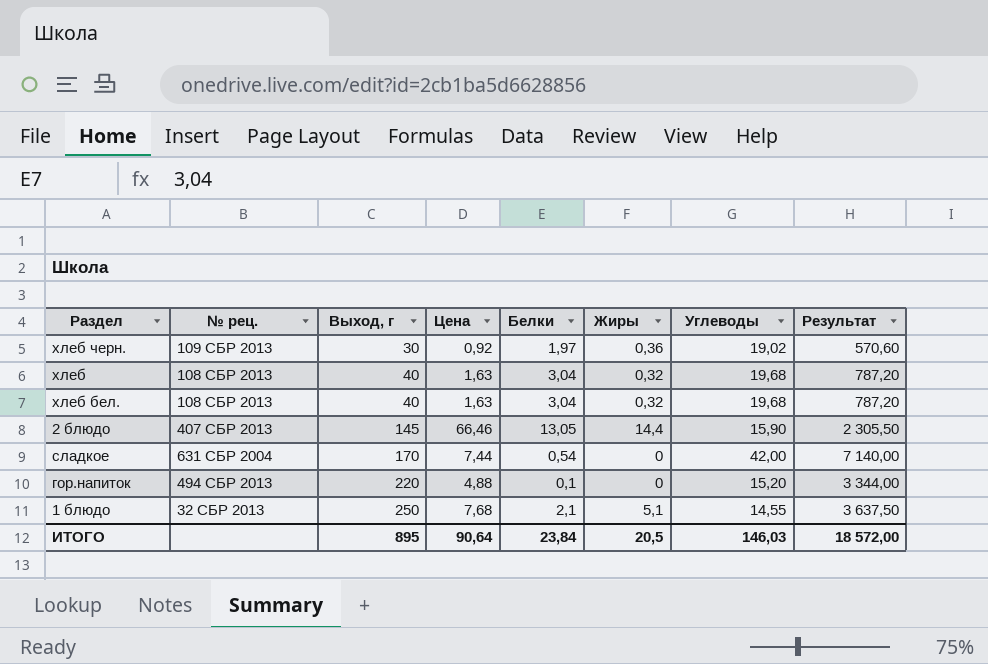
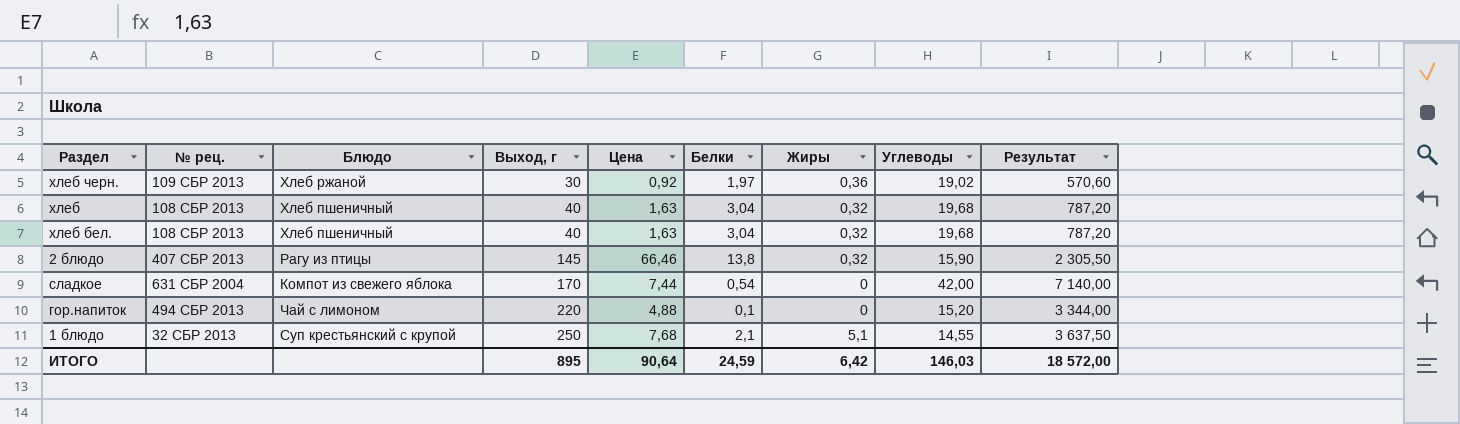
column Блюдо | position: none -> 3
2 блюдо | Белки: 13,05 -> 13,8
2 блюдо | Жиры: 14,4 -> 0,32
ИТОГО | Белки: 23,84 -> 24,59
ИТОГО | Жиры: 20,5 -> 6,42

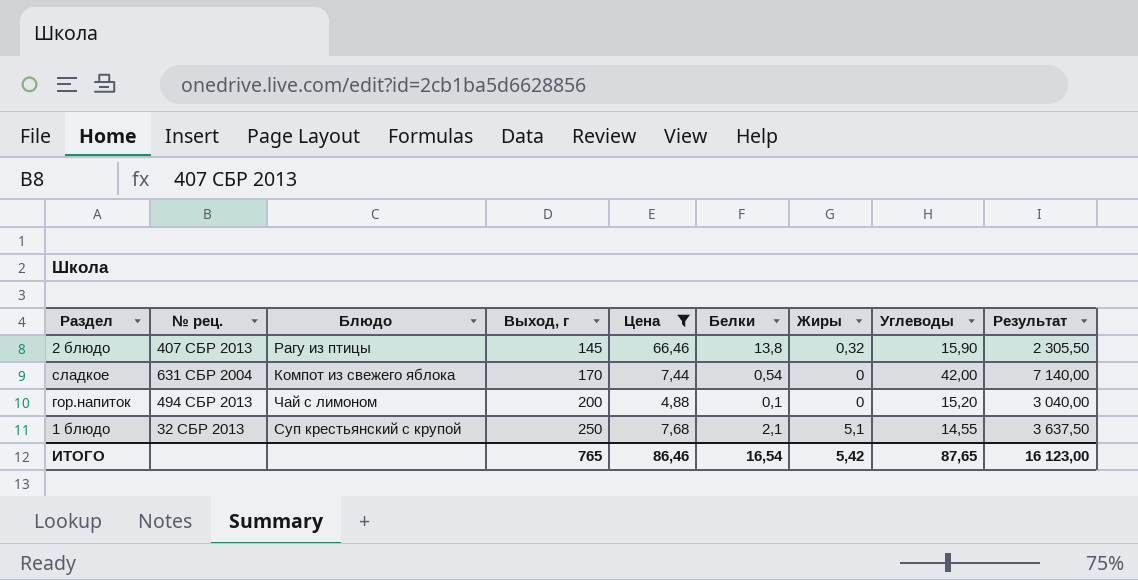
filter: none -> Цена >= 4,88
гор.напиток | Выход, г: 220 -> 200
гор.напиток | Результат: 3 344,00 -> 3 040,00
ИТОГО | Выход, г: 895 -> 765
ИТОГО | Цена: 90,64 -> 86,46
ИТОГО | Белки: 24,59 -> 16,54
ИТОГО | Жиры: 6,42 -> 5,42
ИТОГО | Углеводы: 146,03 -> 87,65
ИТОГО | Результат: 18 572,00 -> 16 123,00

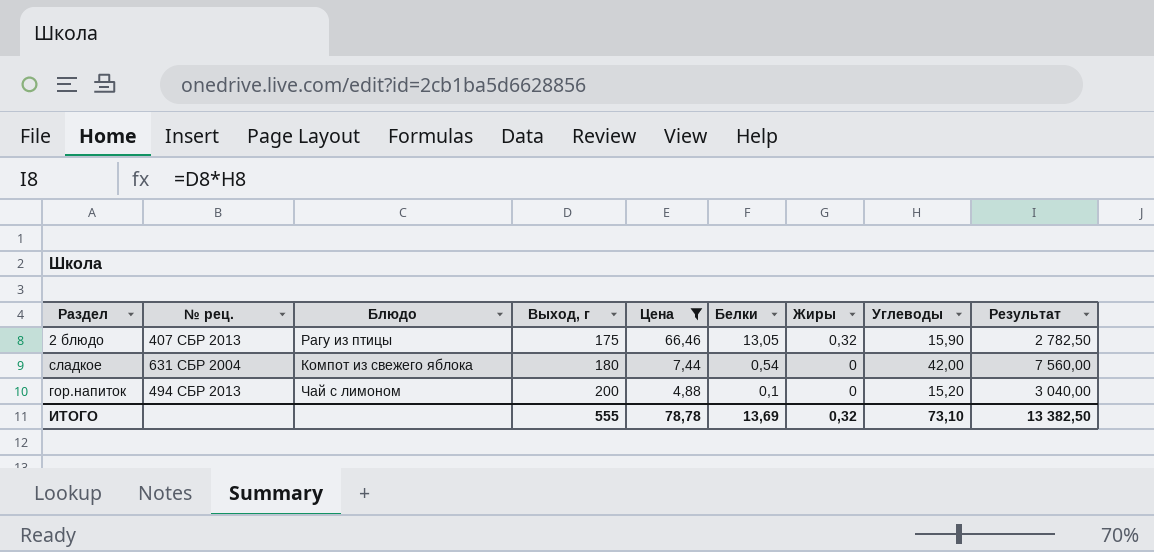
row 1 блюдо: 32 СБР 2013 | Суп крестьянский с крупой | 250 | 7,68 | 2,1 | 5,1 | 14,55 | 3 637,50 -> none
2 блюдо | Выход, г: 145 -> 175
2 блюдо | Белки: 13,8 -> 13,05
2 блюдо | Результат: 2 305,50 -> 2 782,50
сладкое | Выход, г: 170 -> 180
сладкое | Результат: 7 140,00 -> 7 560,00
ИТОГО | Выход, г: 765 -> 555
ИТОГО | Цена: 86,46 -> 78,78
ИТОГО | Белки: 16,54 -> 13,69
ИТОГО | Жиры: 5,42 -> 0,32
ИТОГО | Углеводы: 87,65 -> 73,10
ИТОГО | Результат: 16 123,00 -> 13 382,50

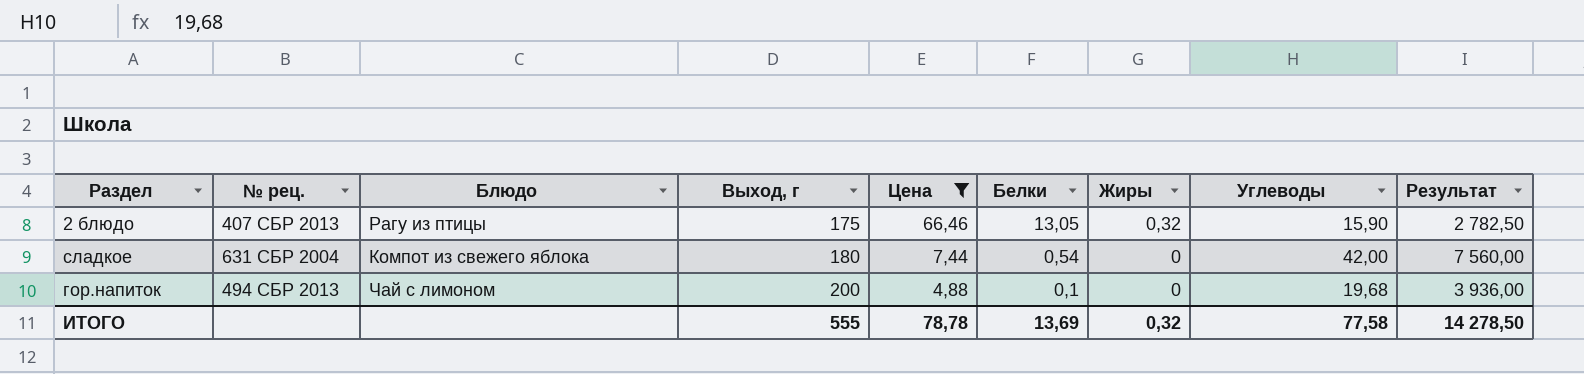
гор.напиток | Углеводы: 15,20 -> 19,68
гор.напиток | Результат: 3 040,00 -> 3 936,00
ИТОГО | Углеводы: 73,10 -> 77,58
ИТОГО | Результат: 13 382,50 -> 14 278,50

